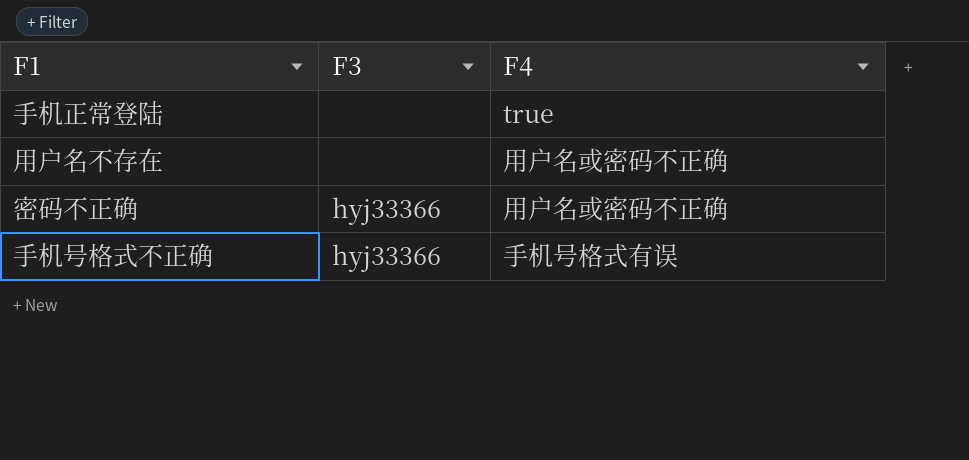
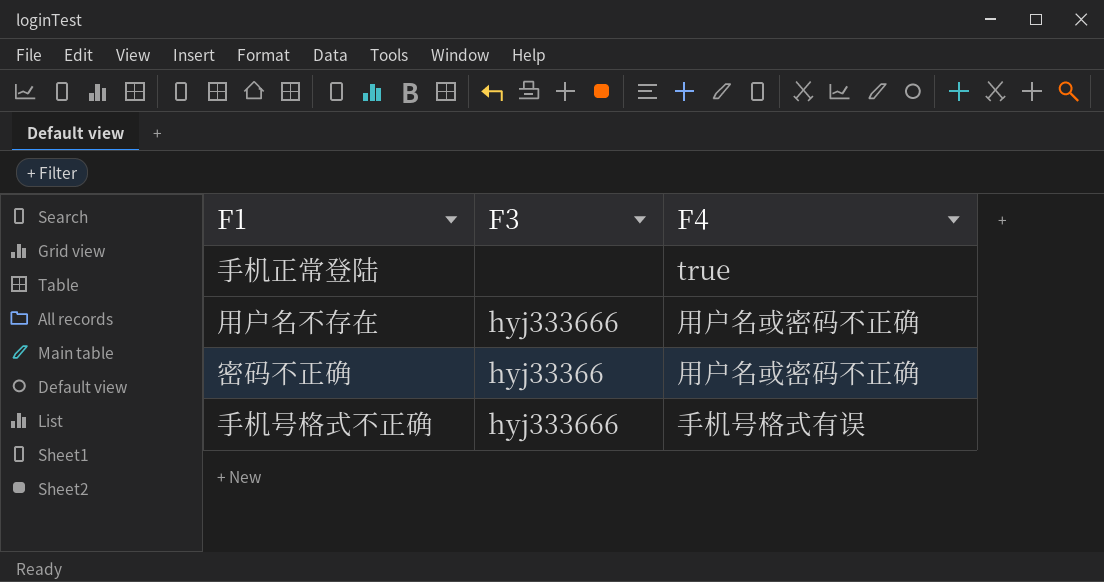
用户名不存在 | F3: none -> hyj333666
手机号格式不正确 | F3: hyj33366 -> hyj333666

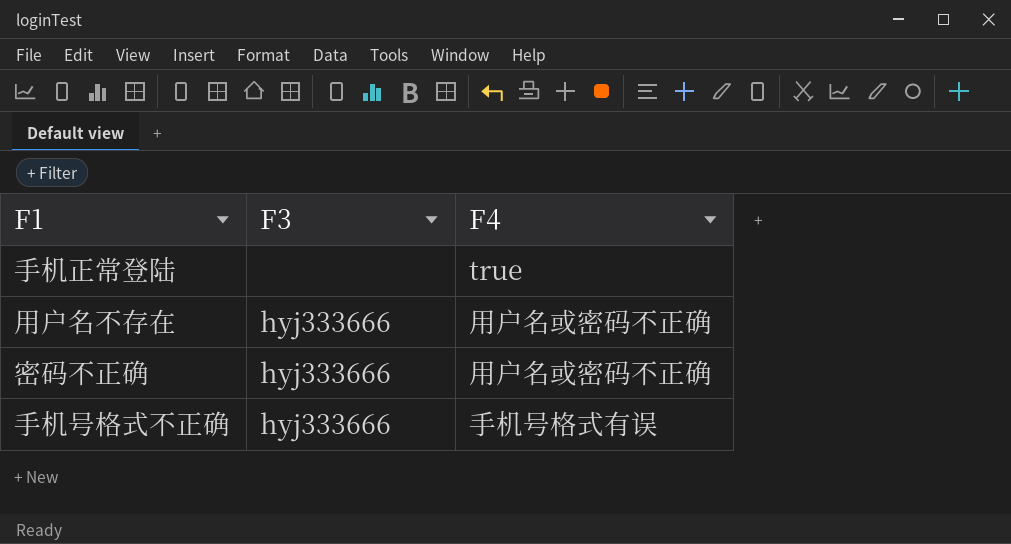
密码不正确 | F3: hyj33366 -> hyj333666

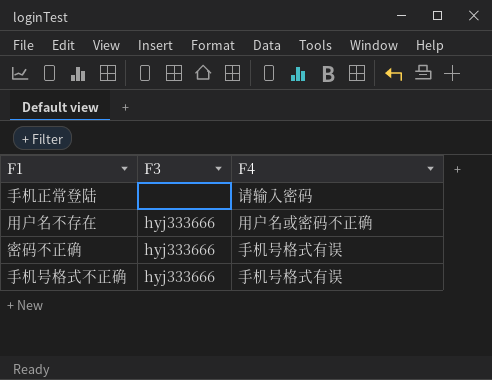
手机正常登陆 | F4: true -> 请输入密码
密码不正确 | F4: 用户名或密码不正确 -> 手机号格式有误

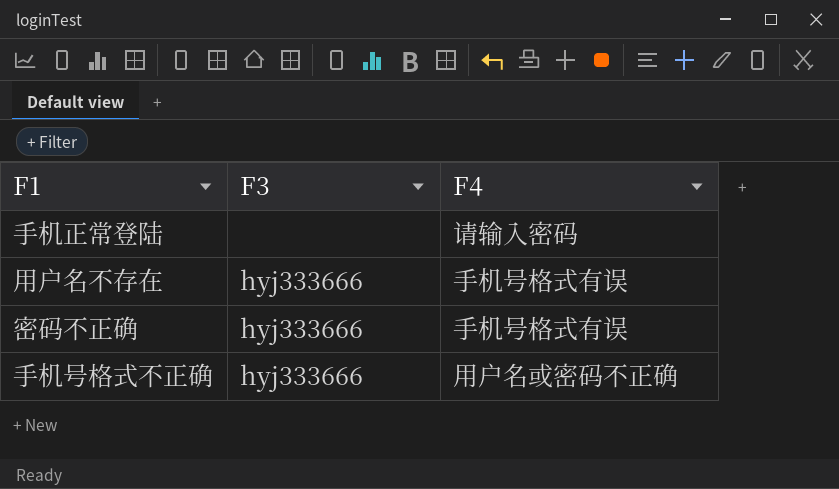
用户名不存在 | F4: 用户名或密码不正确 -> 手机号格式有误
手机号格式不正确 | F4: 手机号格式有误 -> 用户名或密码不正确

